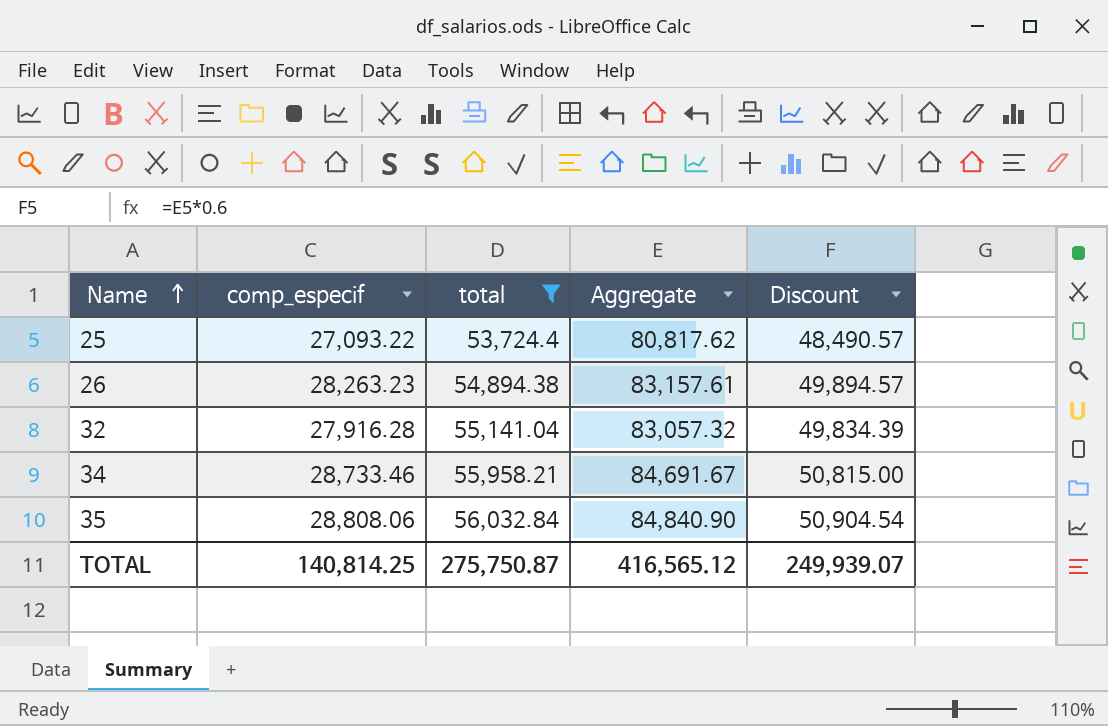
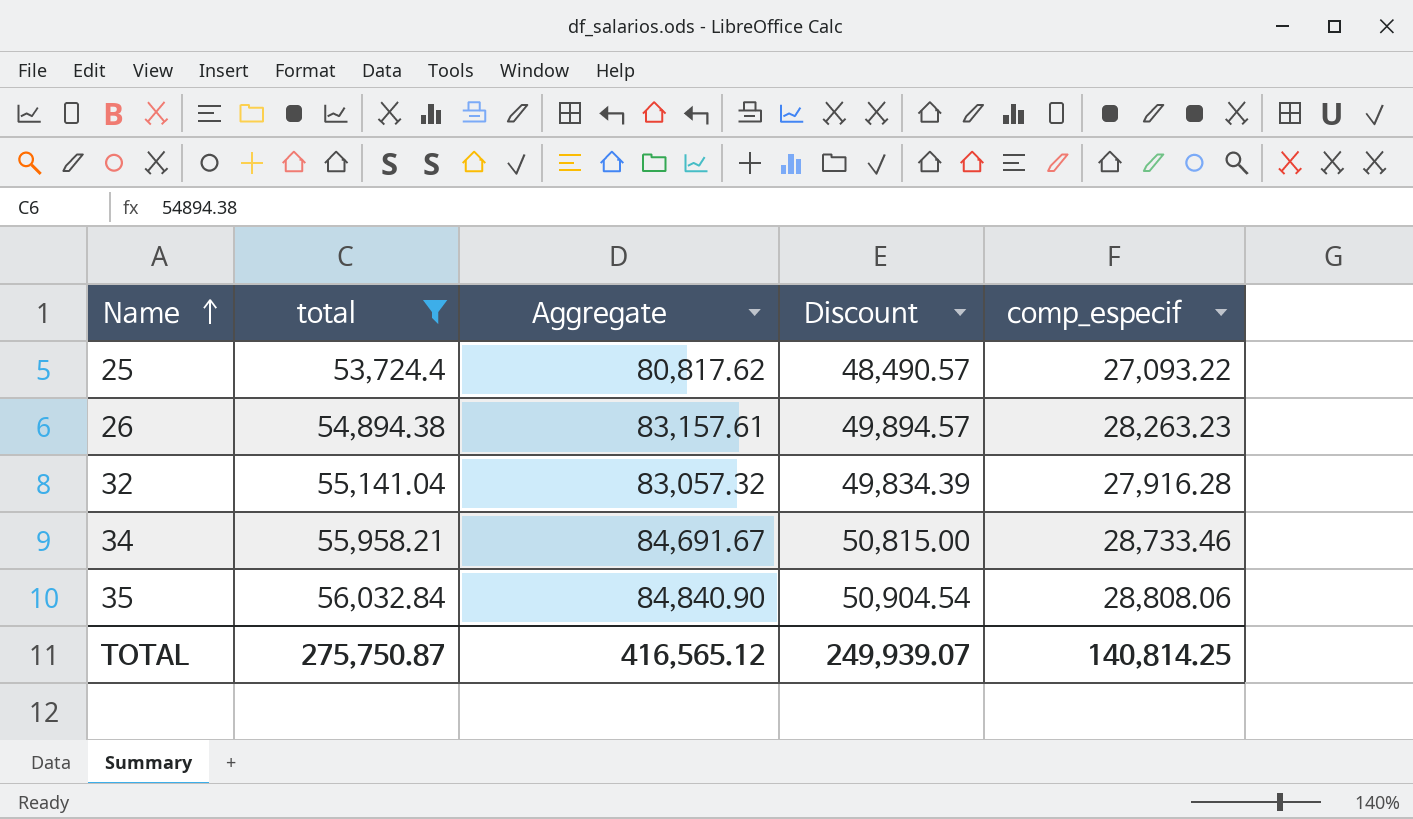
column comp_especif | position: 2 -> 5

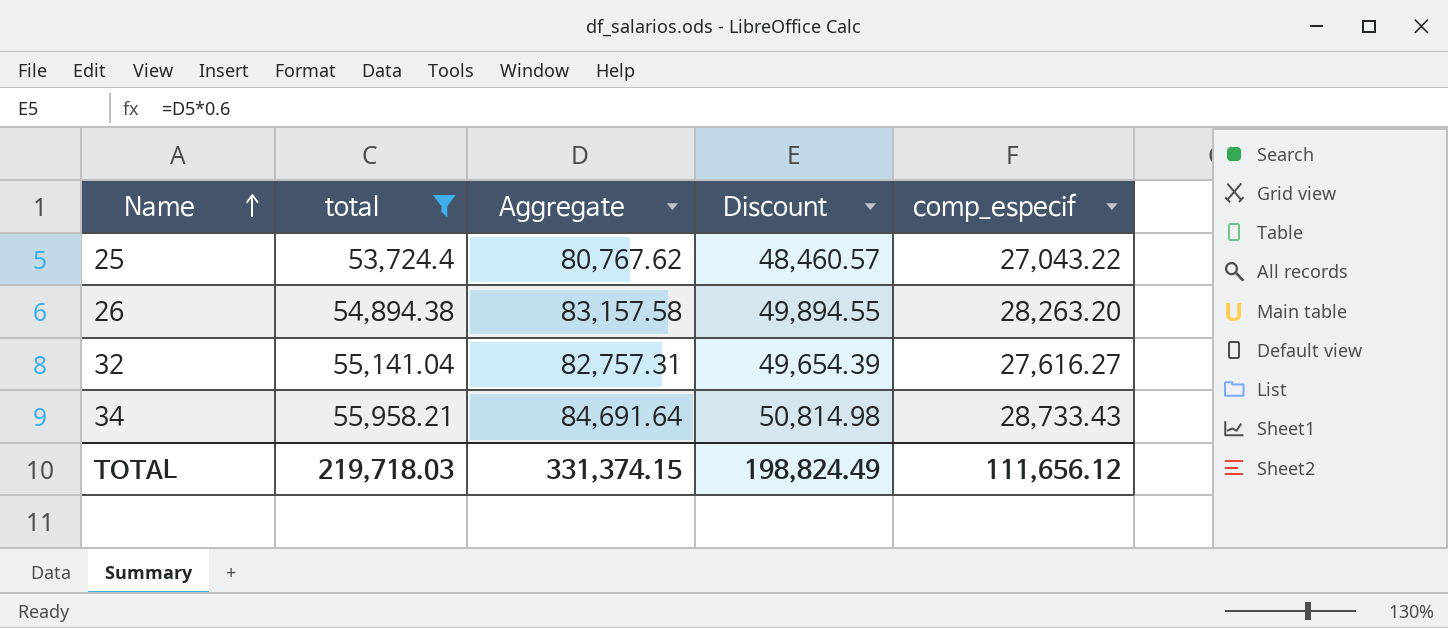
row 35: 56,032.84 | 84,840.90 | 50,904.54 | 28,808.06 -> none
25 | Aggregate: 80,817.62 -> 80,767.62
25 | Discount: 48,490.57 -> 48,460.57
25 | comp_especif: 27,093.22 -> 27,043.22
26 | Aggregate: 83,157.61 -> 83,157.58
26 | Discount: 49,894.57 -> 49,894.55
26 | comp_especif: 28,263.23 -> 28,263.20
32 | Aggregate: 83,057.32 -> 82,757.31
32 | Discount: 49,834.39 -> 49,654.39
32 | comp_especif: 27,916.28 -> 27,616.27
34 | Aggregate: 84,691.67 -> 84,691.64
34 | Discount: 50,815.00 -> 50,814.98
34 | comp_especif: 28,733.46 -> 28,733.43
TOTAL | total: 275,750.87 -> 219,718.03
TOTAL | Aggregate: 416,565.12 -> 331,374.15
TOTAL | Discount: 249,939.07 -> 198,824.49
TOTAL | comp_especif: 140,814.25 -> 111,656.12

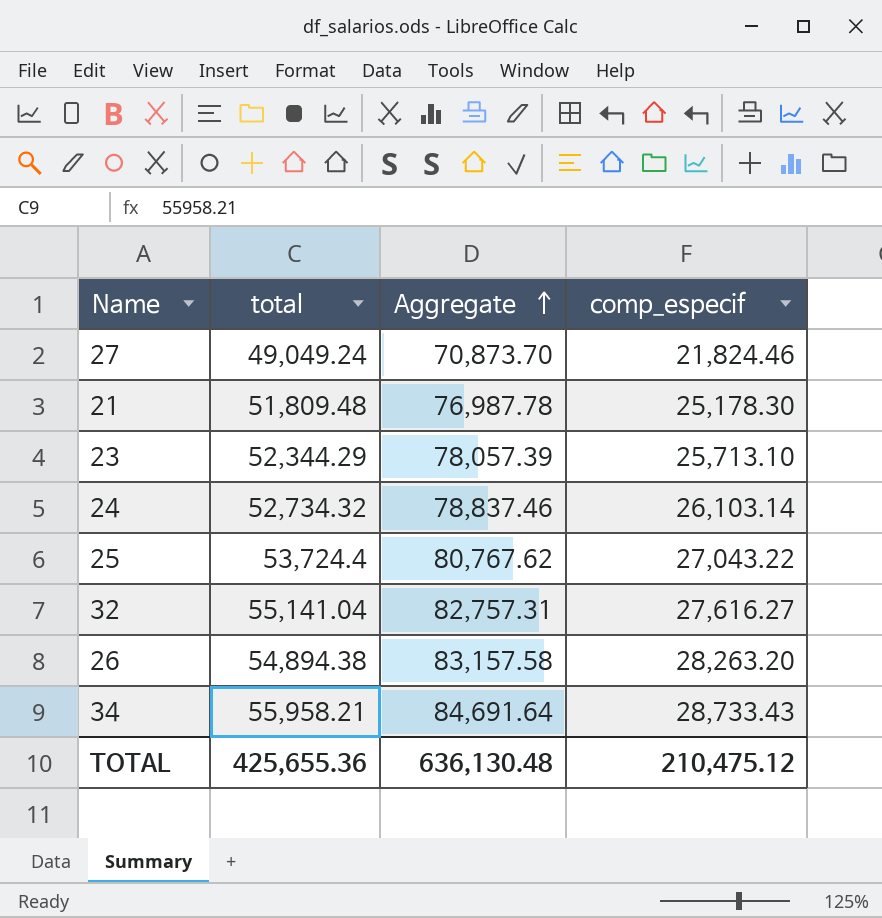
filter: total >= 53,724.4 -> none
row order: Name ascending -> Aggregate ascending
column Discount | formula: [Aggregate] * 0.6 -> none
TOTAL | total: 219,718.03 -> 425,655.36
TOTAL | Aggregate: 331,374.15 -> 636,130.48
TOTAL | comp_especif: 111,656.12 -> 210,475.12

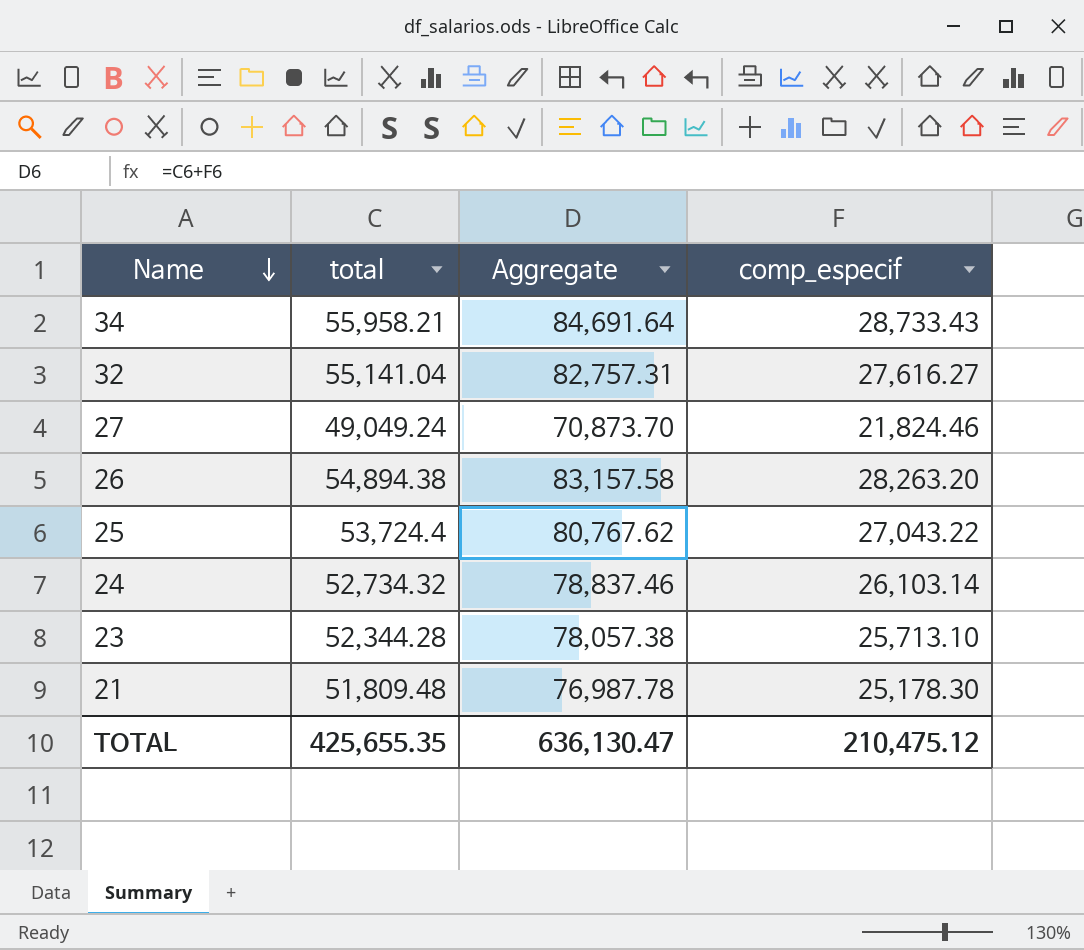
row order: Aggregate ascending -> Name descending
23 | total: 52,344.29 -> 52,344.28
23 | Aggregate: 78,057.39 -> 78,057.38
TOTAL | total: 425,655.36 -> 425,655.35
TOTAL | Aggregate: 636,130.48 -> 636,130.47

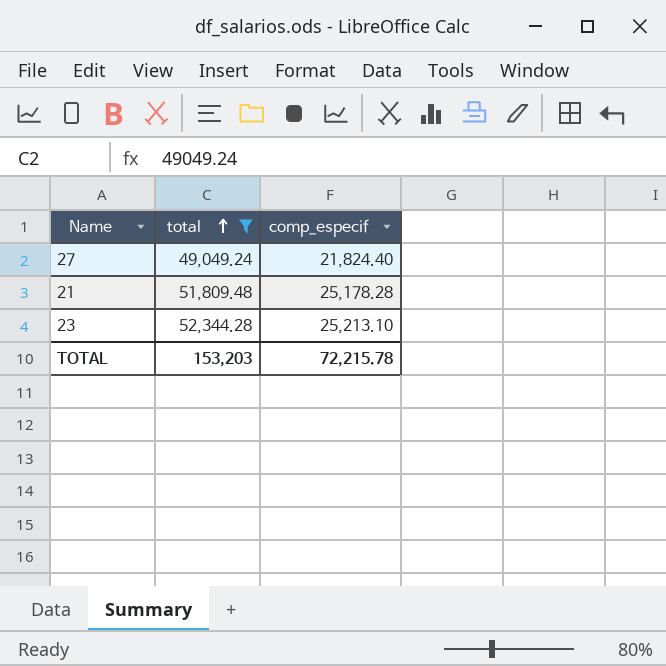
filter: none -> total <= 52,344.28
row order: Name descending -> total ascending
column Aggregate | formula: [total] + [comp_especif] -> none
27 | comp_especif: 21,824.46 -> 21,824.40
21 | comp_especif: 25,178.30 -> 25,178.28
23 | comp_especif: 25,713.10 -> 25,213.10
TOTAL | total: 425,655.35 -> 153,203
TOTAL | comp_especif: 210,475.12 -> 72,215.78

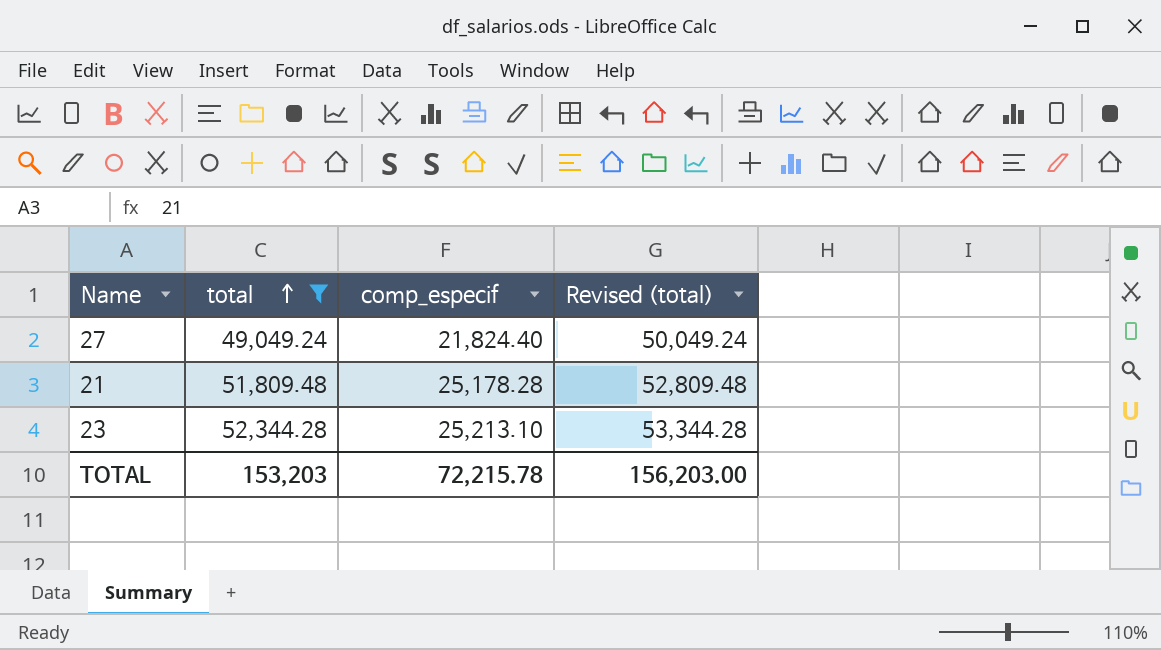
column Revised (total) | formula: none -> [total] + 1000

